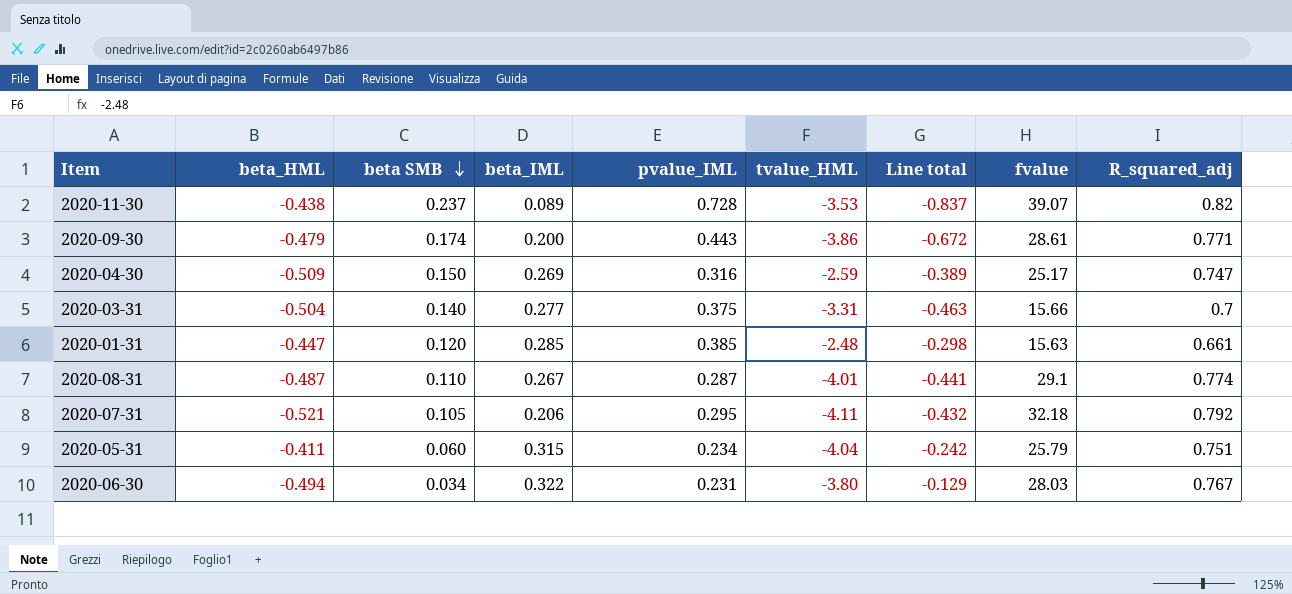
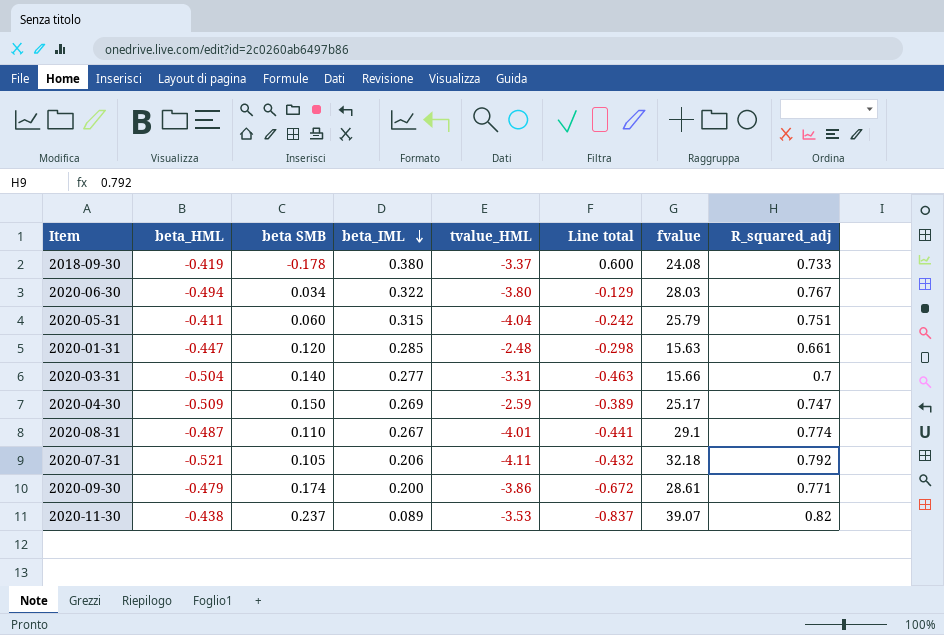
row order: beta SMB descending -> beta_IML descending
column pvalue_IML | position: 5 -> none
row 2018-09-30: none -> -0.419 | -0.178 | 0.380 | -3.37 | 0.600 | 24.08 | 0.733

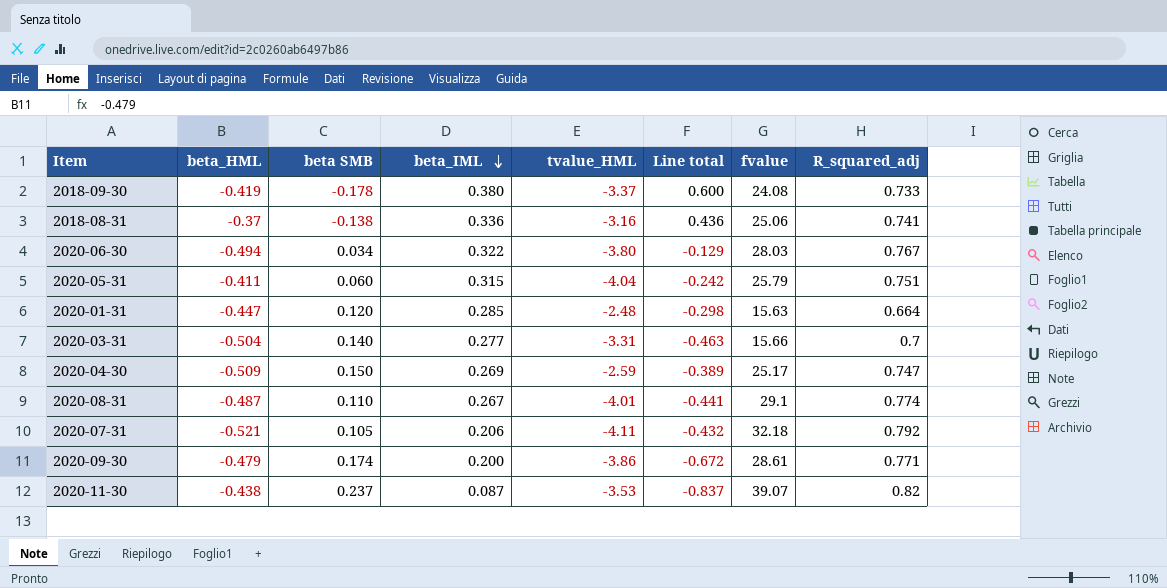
row 2018-08-31: none -> -0.37 | -0.138 | 0.336 | -3.16 | 0.436 | 25.06 | 0.741
2020-01-31 | R_squared_adj: 0.661 -> 0.664
2020-11-30 | beta_IML: 0.089 -> 0.087

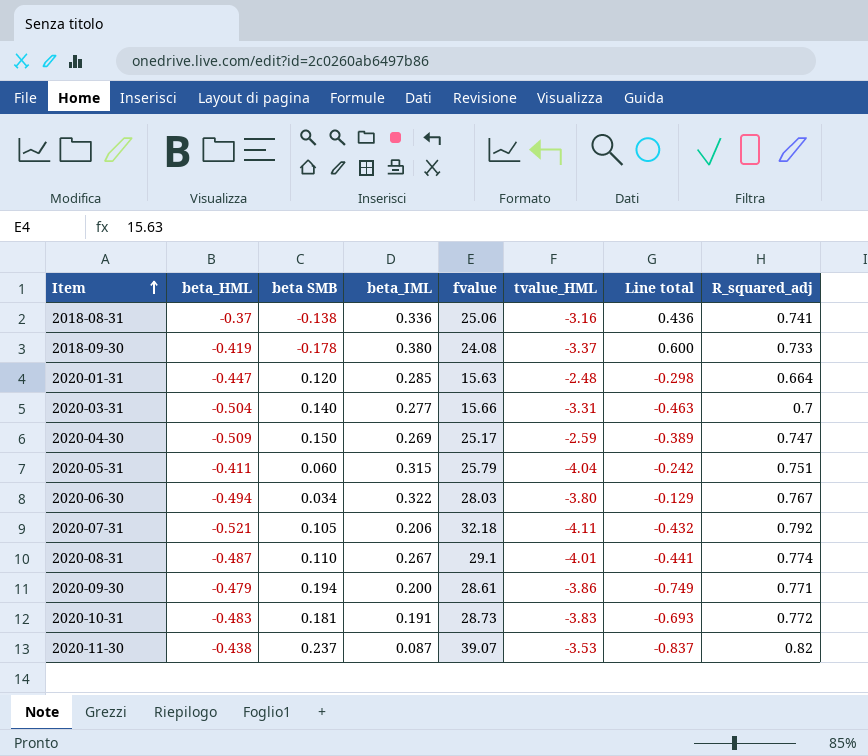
row order: beta_IML descending -> Item ascending
column fvalue | position: 7 -> 5
2020-09-30 | beta SMB: 0.174 -> 0.194
2020-09-30 | Line total: -0.672 -> -0.749
row 2020-10-31: none -> -0.483 | 0.181 | 0.191 | 28.73 | -3.83 | -0.693 | 0.772

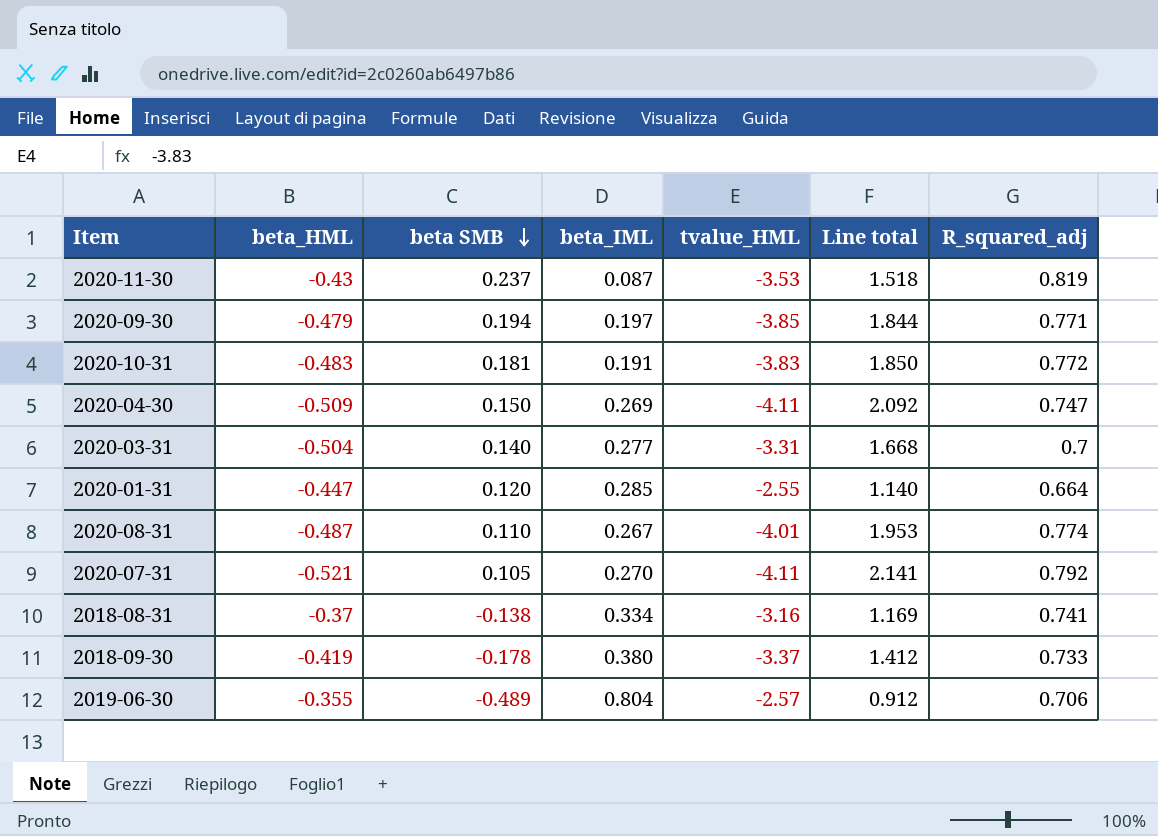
row order: Item ascending -> beta SMB descending
column fvalue | position: 5 -> none
column Line total | formula: [beta SMB] * [tvalue_HML] -> [beta_HML] * [tvalue_HML]
row 2020-05-31: -0.411 | 0.060 | 0.315 | 25.79 | -4.04 | -0.242 | 0.751 -> none
row 2020-06-30: -0.494 | 0.034 | 0.322 | 28.03 | -3.80 | -0.129 | 0.767 -> none
2020-11-30 | beta_HML: -0.438 -> -0.43
2020-11-30 | R_squared_adj: 0.82 -> 0.819
2020-09-30 | beta_IML: 0.200 -> 0.197
2020-09-30 | tvalue_HML: -3.86 -> -3.85
2020-04-30 | tvalue_HML: -2.59 -> -4.11
2020-01-31 | tvalue_HML: -2.48 -> -2.55
2020-07-31 | beta_IML: 0.206 -> 0.270
2018-08-31 | beta_IML: 0.336 -> 0.334
row 2019-06-30: none -> -0.355 | -0.489 | 0.804 | -2.57 | 0.912 | 0.706

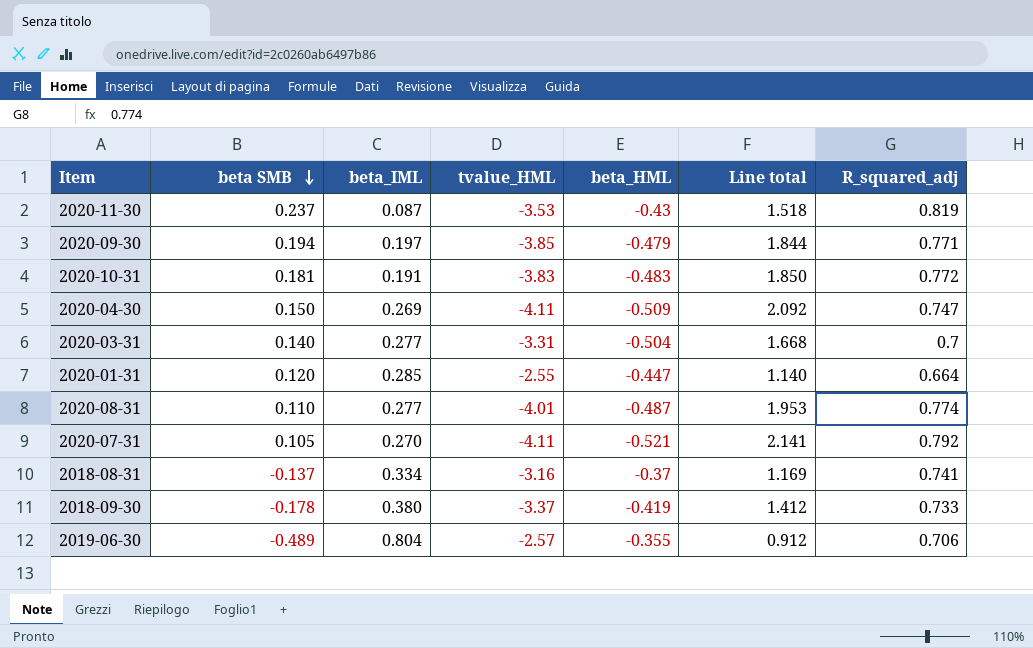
column beta_HML | position: 2 -> 5
2020-08-31 | beta_IML: 0.267 -> 0.277
2018-08-31 | beta SMB: -0.138 -> -0.137

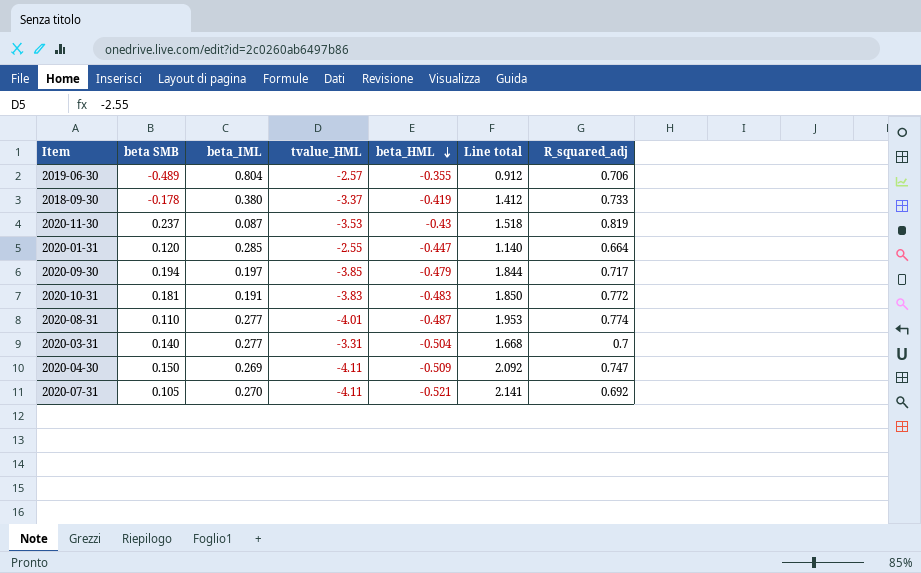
row order: beta SMB descending -> beta_HML descending
row 2018-08-31: -0.137 | 0.334 | -3.16 | -0.37 | 1.169 | 0.741 -> none
2020-09-30 | R_squared_adj: 0.771 -> 0.717
2020-07-31 | R_squared_adj: 0.792 -> 0.692

